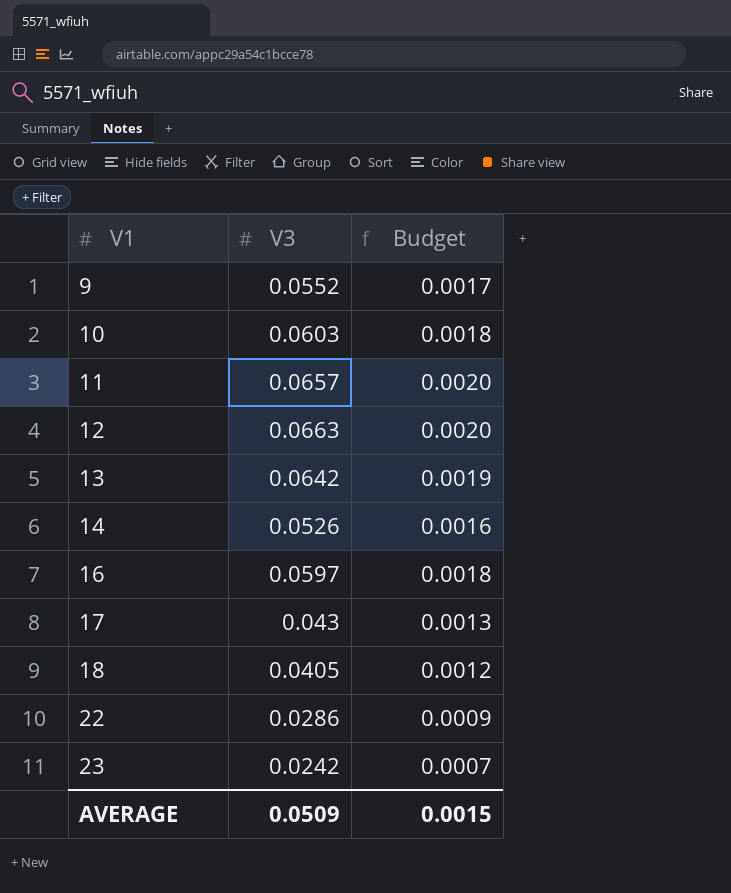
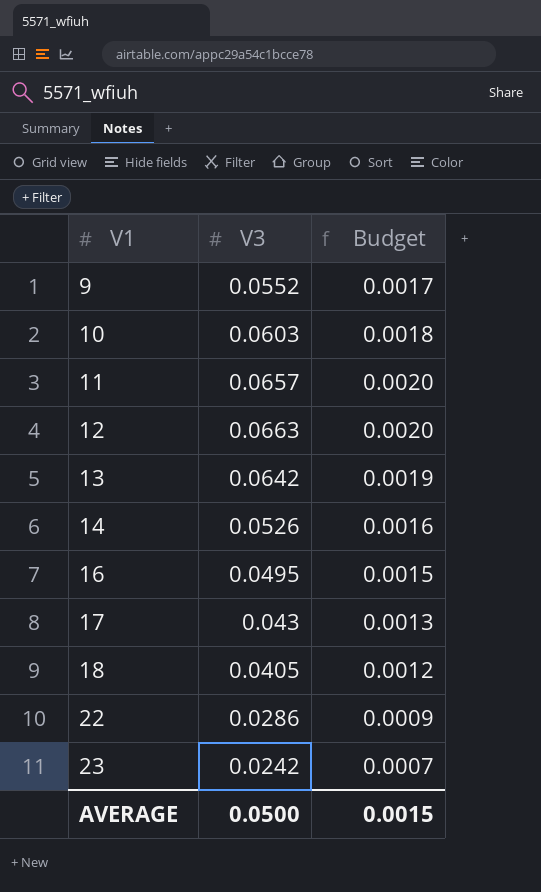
16 | V3: 0.0597 -> 0.0495
16 | Budget: 0.0018 -> 0.0015
AVERAGE | V3: 0.0509 -> 0.0500

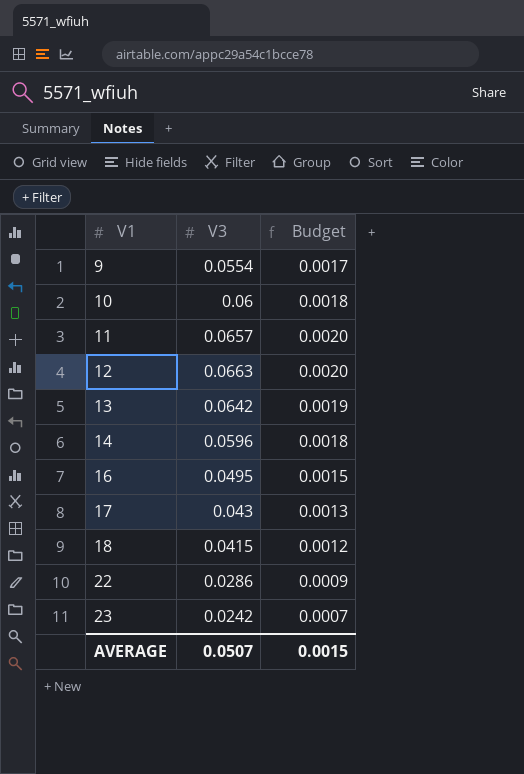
9 | V3: 0.0552 -> 0.0554
10 | V3: 0.0603 -> 0.06
14 | V3: 0.0526 -> 0.0596
14 | Budget: 0.0016 -> 0.0018
18 | V3: 0.0405 -> 0.0415
AVERAGE | V3: 0.0500 -> 0.0507

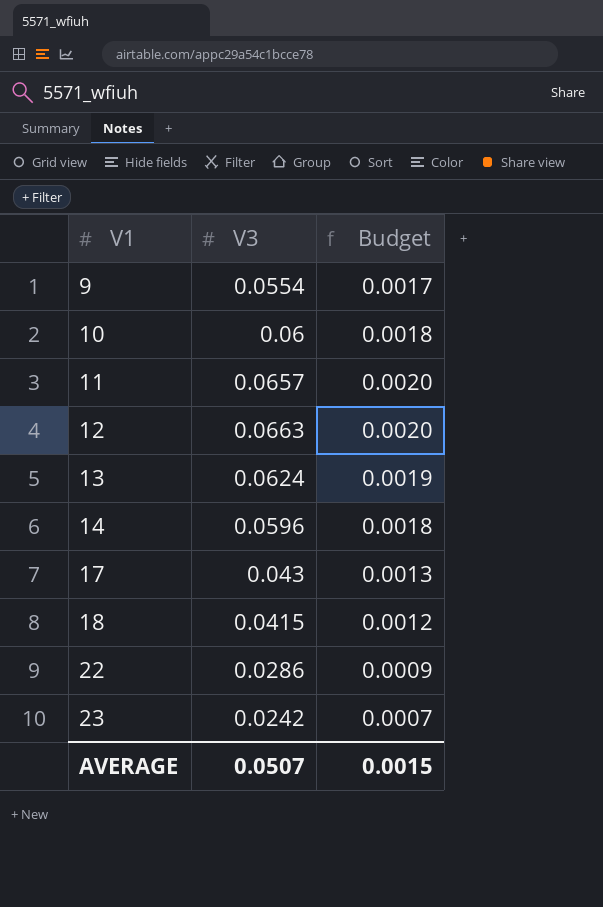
row 16: 0.0495 | 0.0015 -> none
13 | V3: 0.0642 -> 0.0624

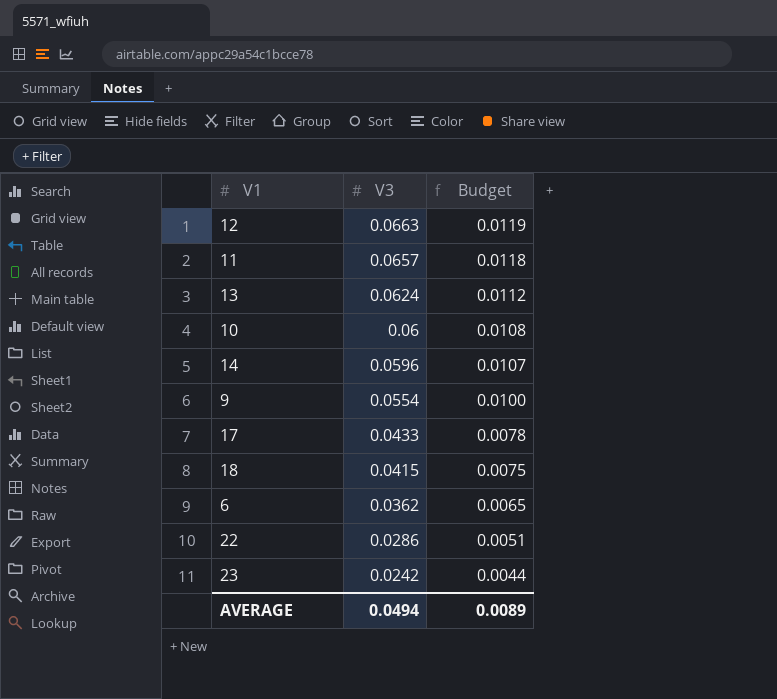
row order: V1 ascending -> V3 descending
column Budget | formula: [V3] * 0.03 -> [V3] * 0.18
17 | V3: 0.043 -> 0.0433
row 6: none -> 0.0362 | 0.0065
AVERAGE | V3: 0.0507 -> 0.0494
AVERAGE | Budget: 0.0015 -> 0.0089

